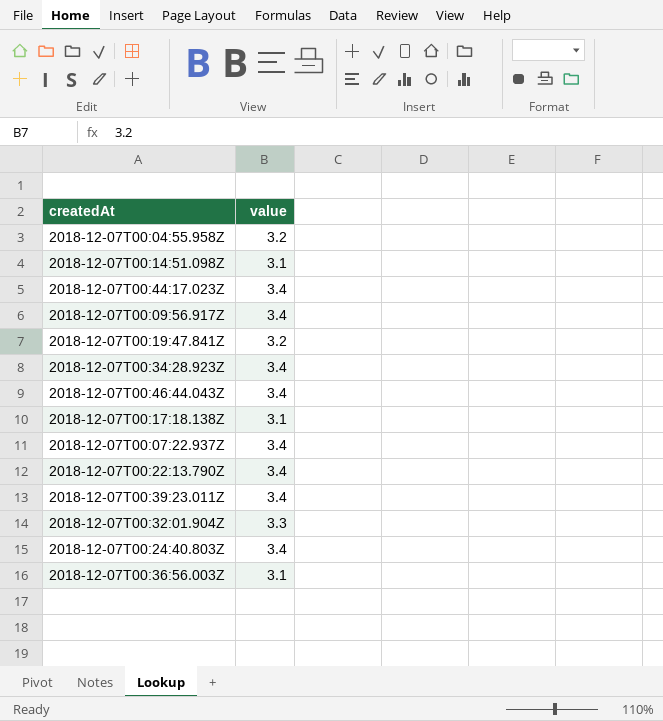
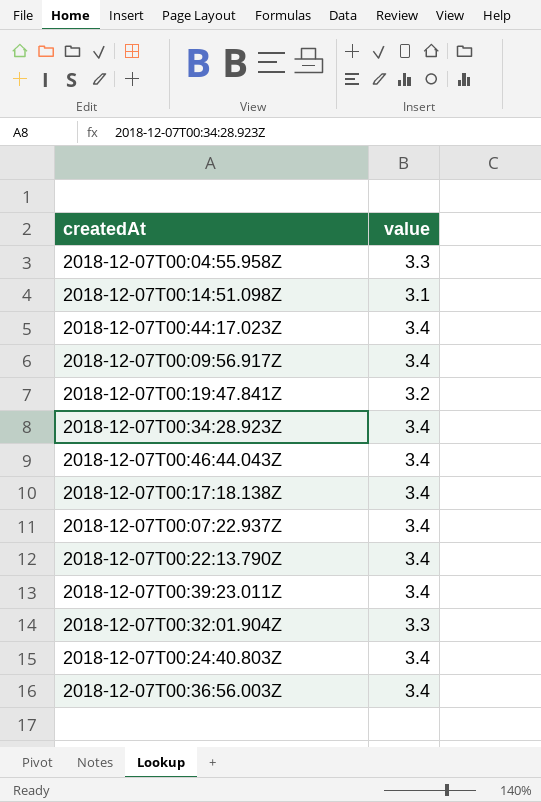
2018-12-07T00:04:55.958Z | value: 3.2 -> 3.3
2018-12-07T00:17:18.138Z | value: 3.1 -> 3.4
2018-12-07T00:36:56.003Z | value: 3.1 -> 3.4

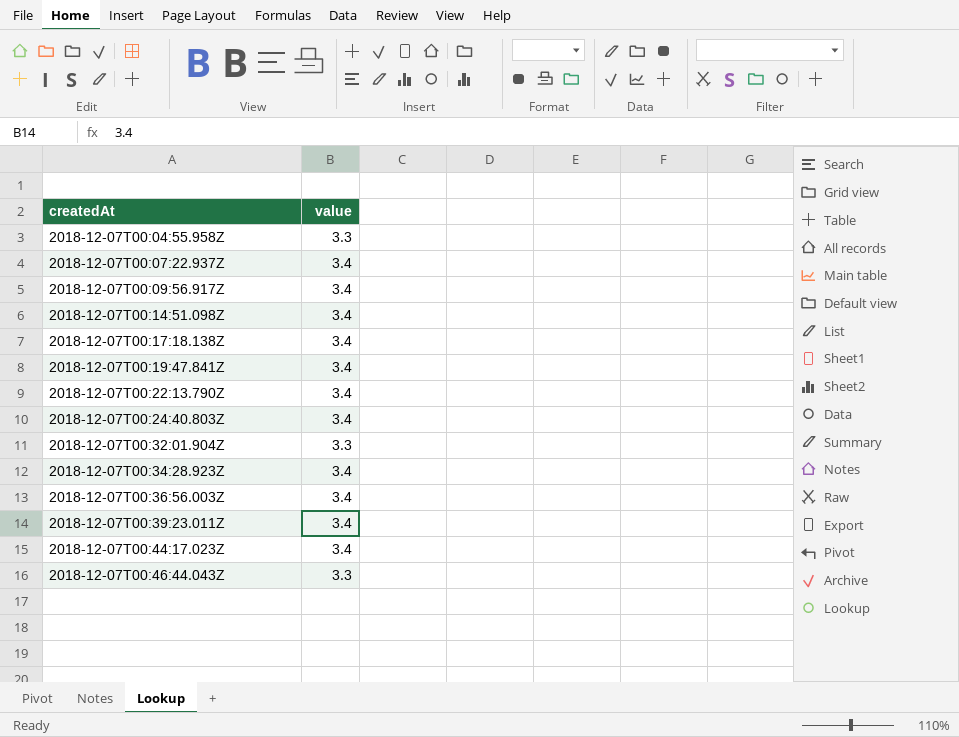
row order: none -> createdAt ascending
2018-12-07T00:14:51.098Z | value: 3.1 -> 3.4
2018-12-07T00:19:47.841Z | value: 3.2 -> 3.4
2018-12-07T00:46:44.043Z | value: 3.4 -> 3.3

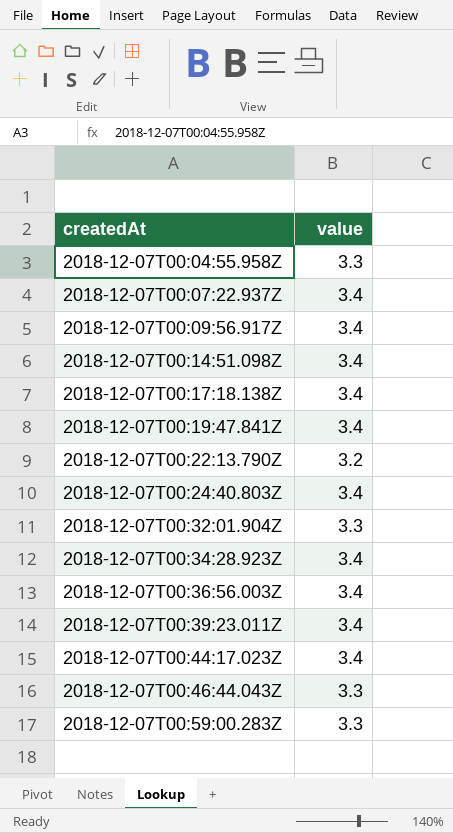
2018-12-07T00:22:13.790Z | value: 3.4 -> 3.2
row 2018-12-07T00:59:00.283Z: none -> 3.3

